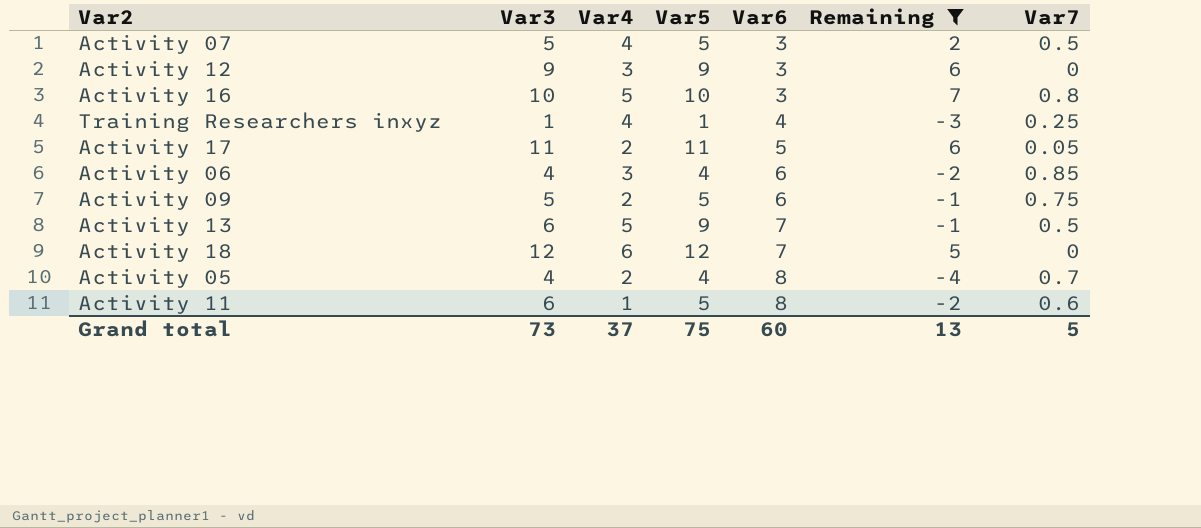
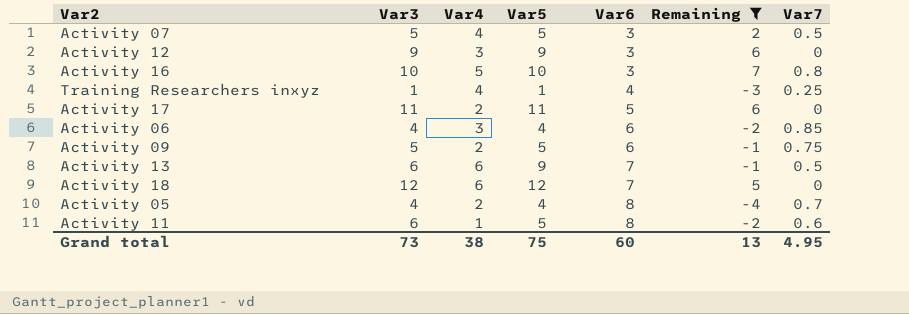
Activity 17 | Var7: 0.05 -> 0
Activity 13 | Var4: 5 -> 6
Grand total | Var4: 37 -> 38
Grand total | Var7: 5 -> 4.95

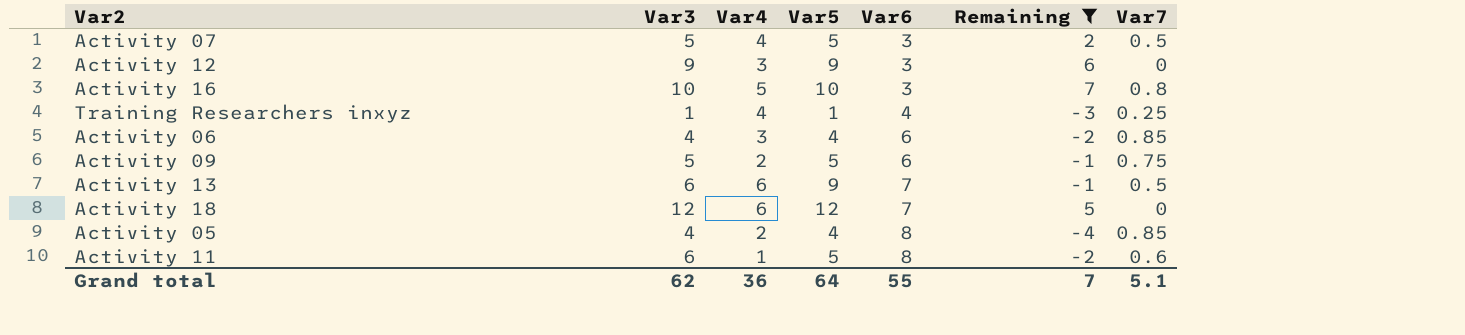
row Activity 17: 11 | 2 | 11 | 5 | 6 | 0 -> none
Activity 05 | Var7: 0.7 -> 0.85
Grand total | Var3: 73 -> 62
Grand total | Var4: 38 -> 36
Grand total | Var5: 75 -> 64
Grand total | Var6: 60 -> 55
Grand total | Remaining: 13 -> 7
Grand total | Var7: 4.95 -> 5.1

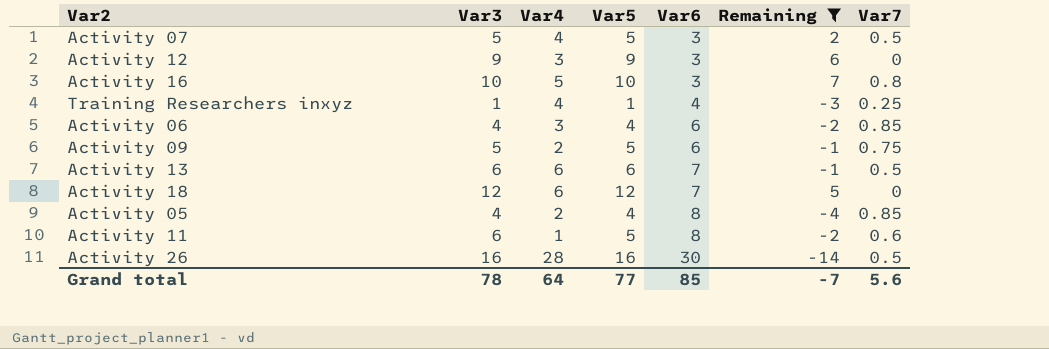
Activity 13 | Var5: 9 -> 6
row Activity 26: none -> 16 | 28 | 16 | 30 | -14 | 0.5
Grand total | Var3: 62 -> 78
Grand total | Var4: 36 -> 64
Grand total | Var5: 64 -> 77
Grand total | Var6: 55 -> 85
Grand total | Remaining: 7 -> -7
Grand total | Var7: 5.1 -> 5.6

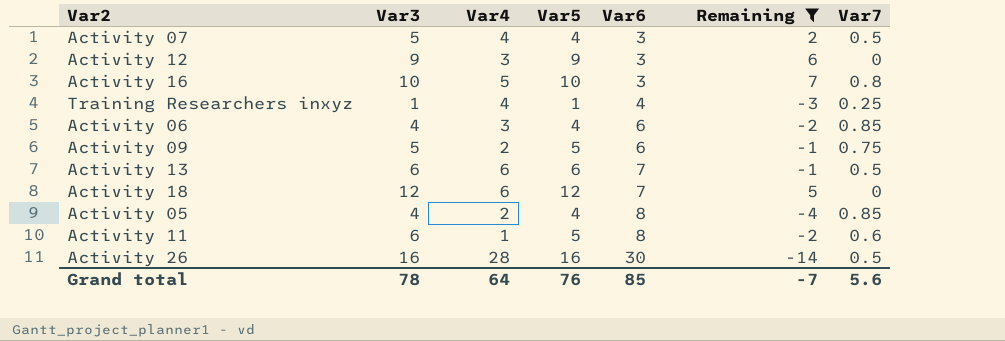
Activity 07 | Var5: 5 -> 4
Grand total | Var5: 77 -> 76

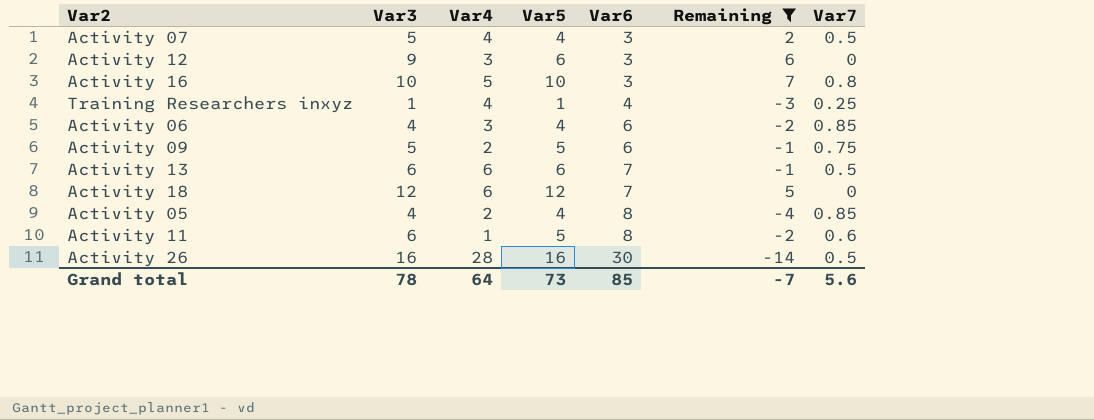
Activity 12 | Var5: 9 -> 6
Grand total | Var5: 76 -> 73

